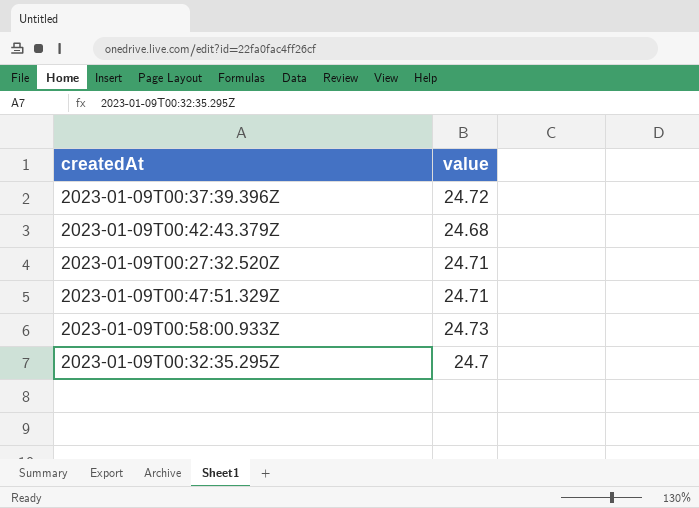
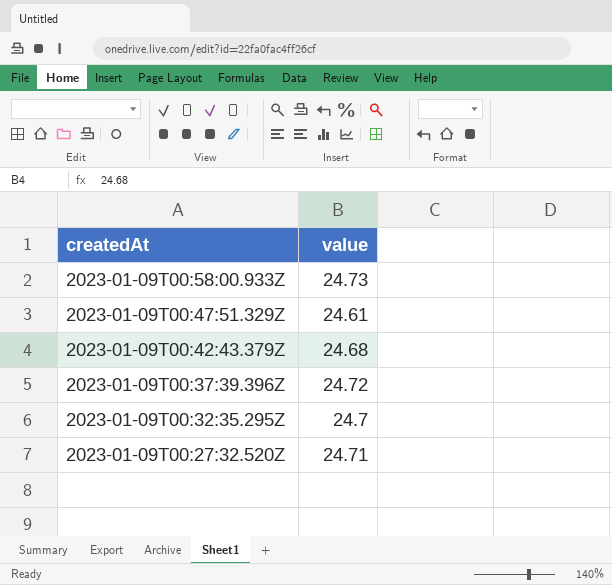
row order: none -> createdAt descending
2023-01-09T00:47:51.329Z | value: 24.71 -> 24.61

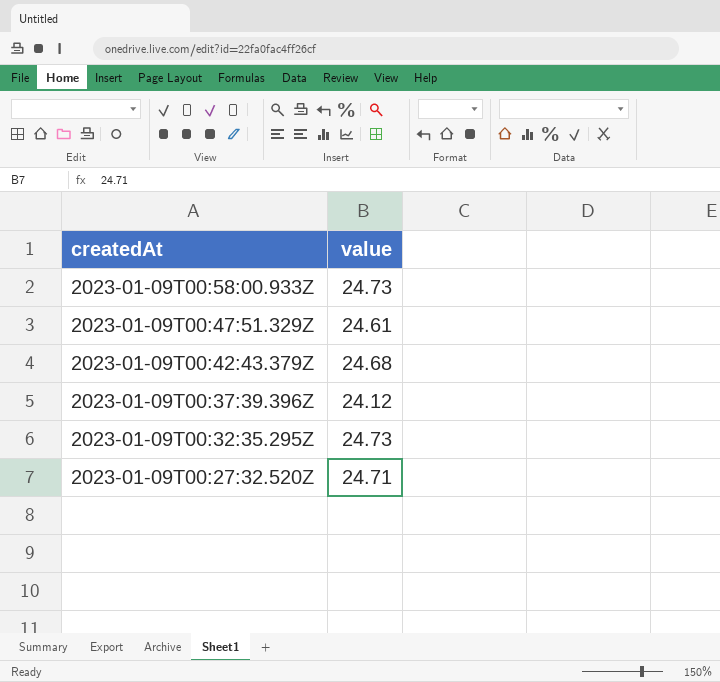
2023-01-09T00:37:39.396Z | value: 24.72 -> 24.12
2023-01-09T00:32:35.295Z | value: 24.7 -> 24.73

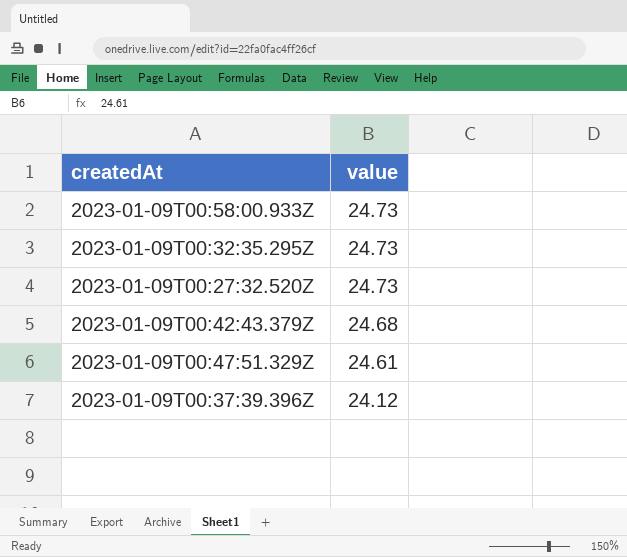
row order: createdAt descending -> value descending
2023-01-09T00:27:32.520Z | value: 24.71 -> 24.73

